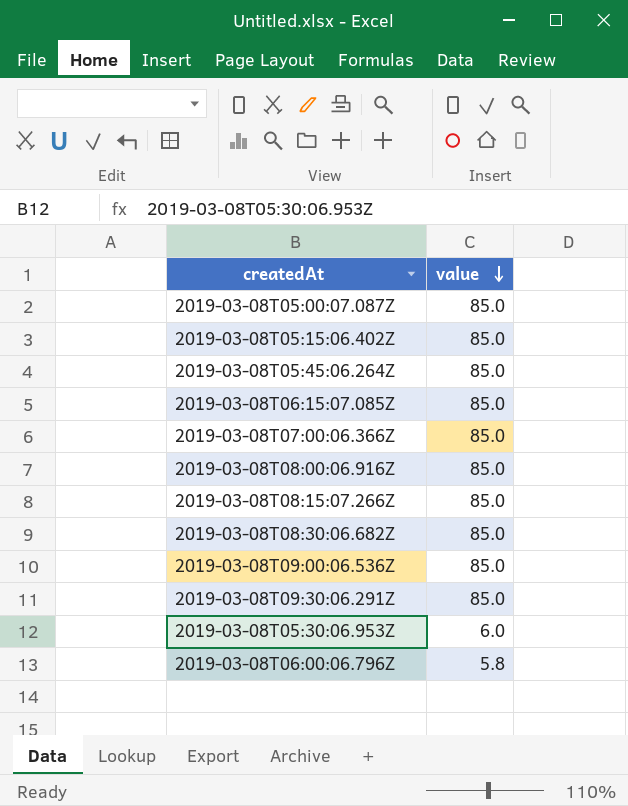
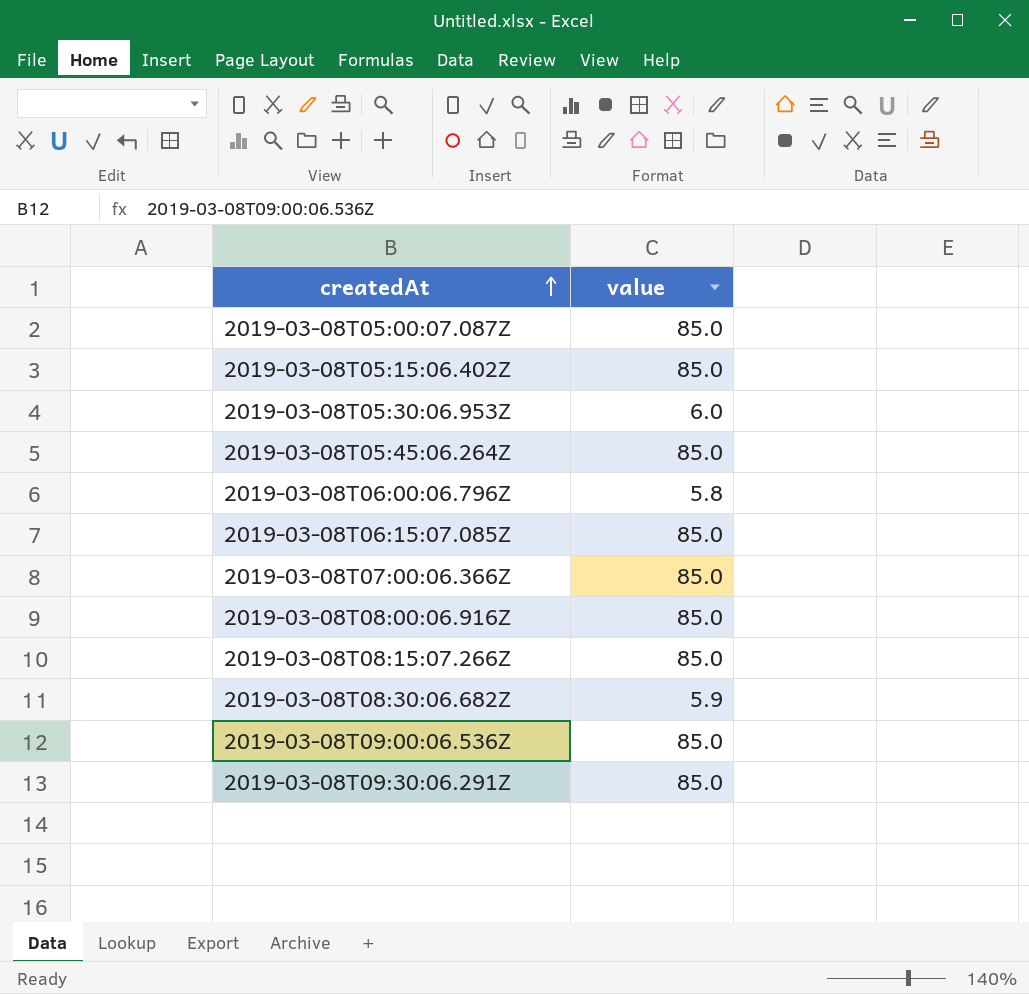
row order: value descending -> createdAt ascending
2019-03-08T08:30:06.682Z | value: 85.0 -> 5.9

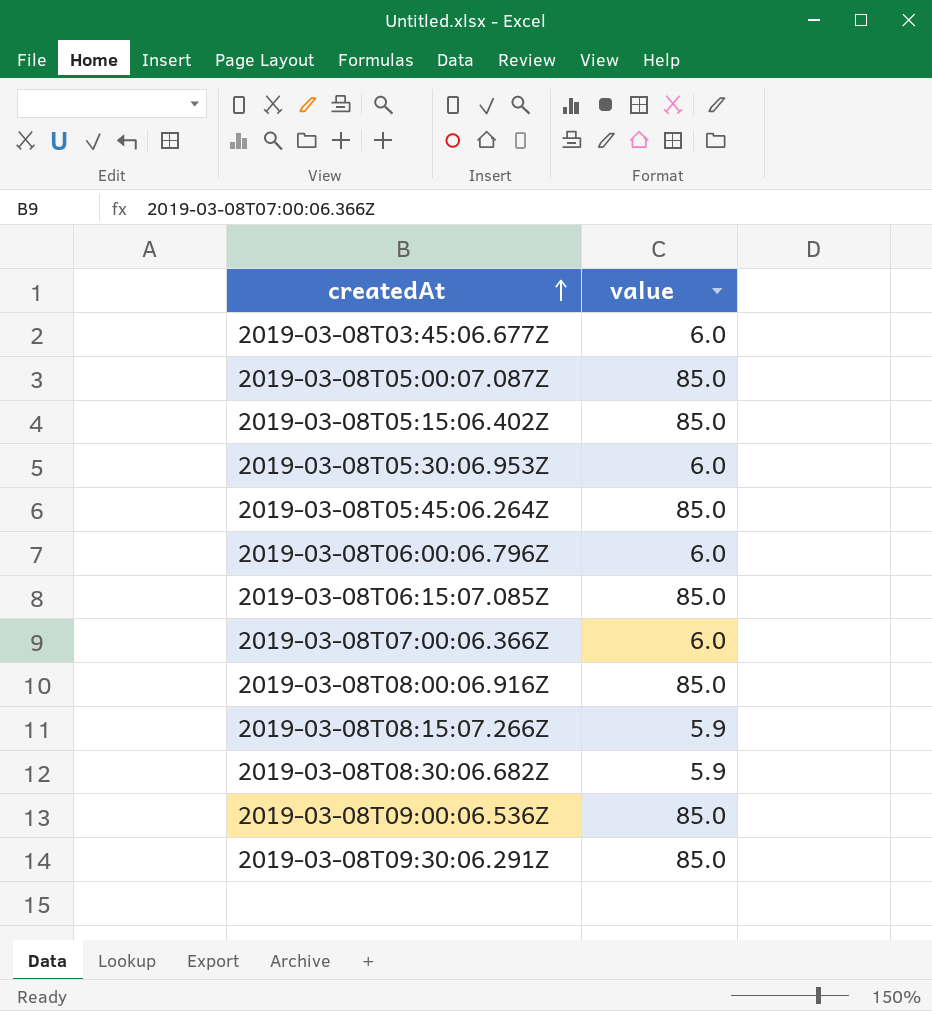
row 2019-03-08T03:45:06.677Z: none -> 6.0
2019-03-08T06:00:06.796Z | value: 5.8 -> 6.0
2019-03-08T07:00:06.366Z | value: 85.0 -> 6.0
2019-03-08T08:15:07.266Z | value: 85.0 -> 5.9

